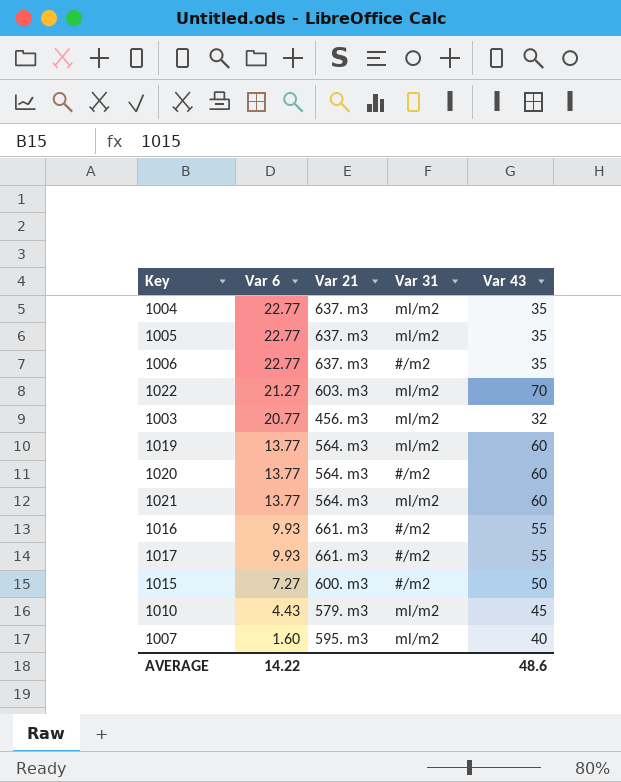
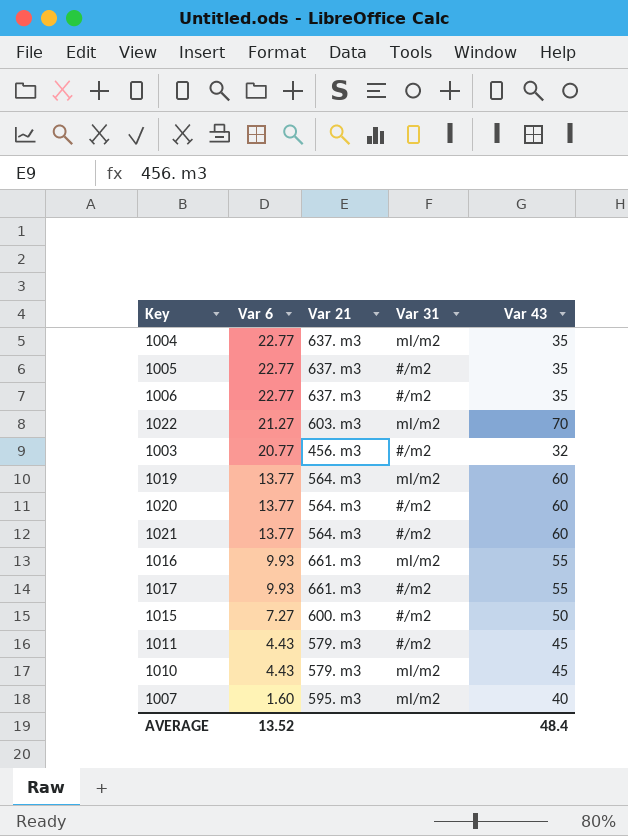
1005 | Var 31: ml/m2 -> #/m2
1003 | Var 31: ml/m2 -> #/m2
1021 | Var 31: ml/m2 -> #/m2
1016 | Var 31: #/m2 -> ml/m2
row 1011: none -> 4.43 | 579. m3 | #/m2 | 45
AVERAGE | Var 6: 14.22 -> 13.52
AVERAGE | Var 43: 48.6 -> 48.4

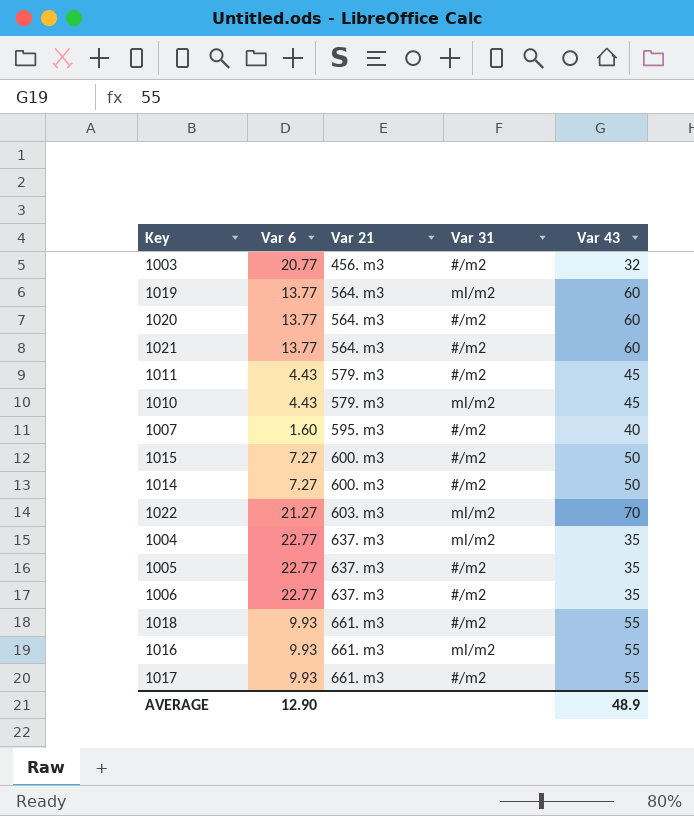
row order: Var 6 descending -> Var 21 ascending
1007 | Var 31: ml/m2 -> #/m2
row 1014: none -> 7.27 | 600. m3 | #/m2 | 50
row 1018: none -> 9.93 | 661. m3 | #/m2 | 55
AVERAGE | Var 6: 13.52 -> 12.90
AVERAGE | Var 43: 48.4 -> 48.9

